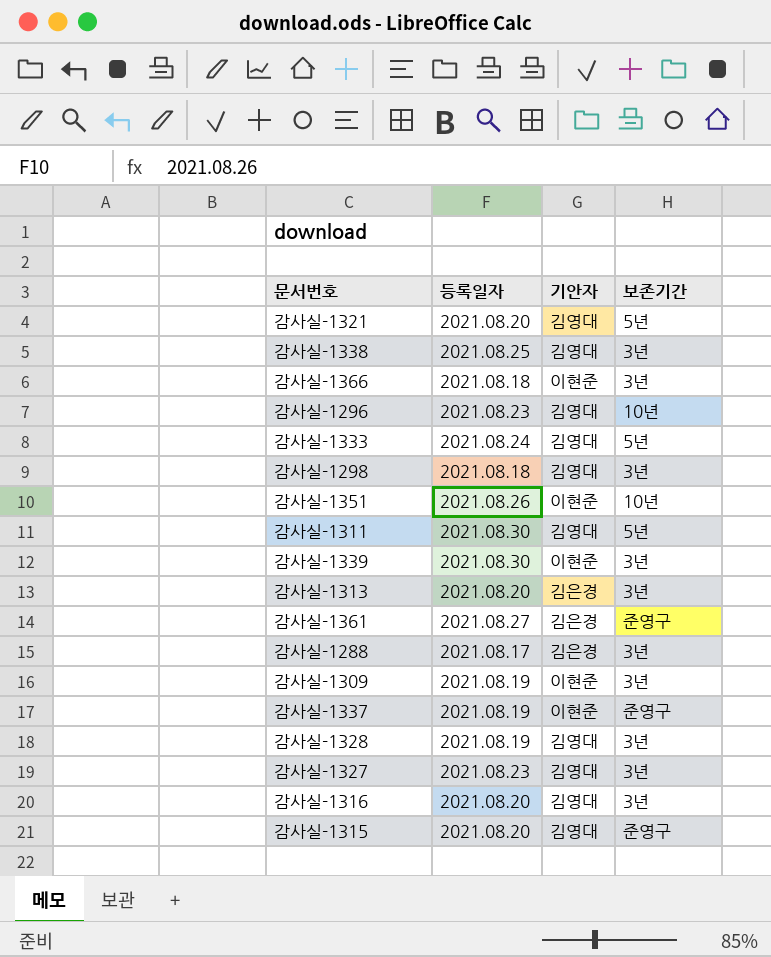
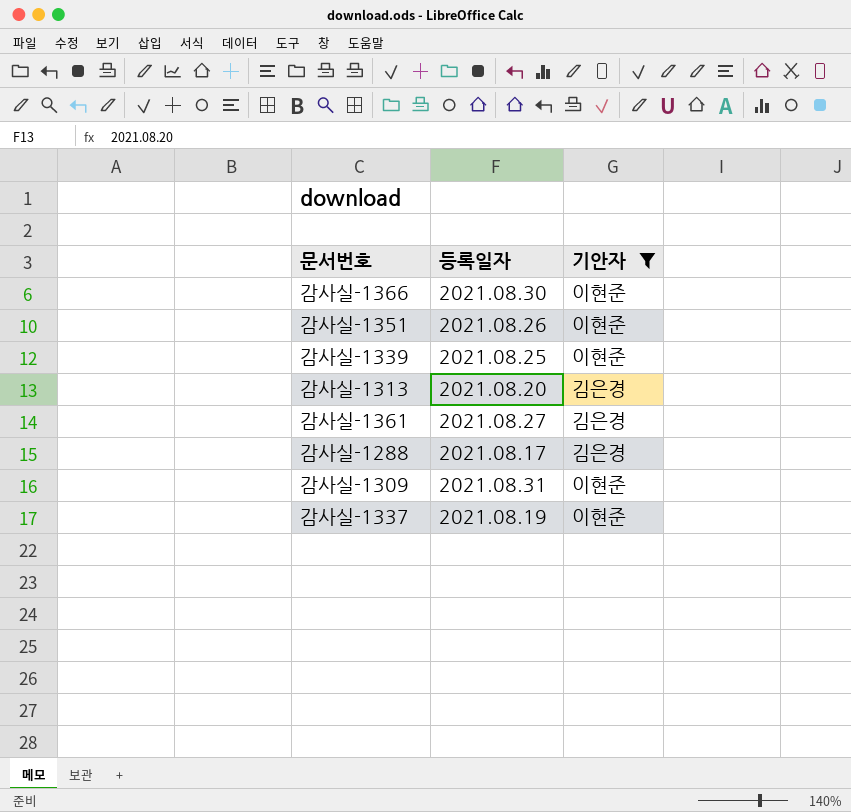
filter: none -> 기안자 != 김영대
column 보존기간 | position: 4 -> none
감사실-1366 | 등록일자: 2021.08.18 -> 2021.08.30
감사실-1339 | 등록일자: 2021.08.30 -> 2021.08.25
감사실-1309 | 등록일자: 2021.08.19 -> 2021.08.31

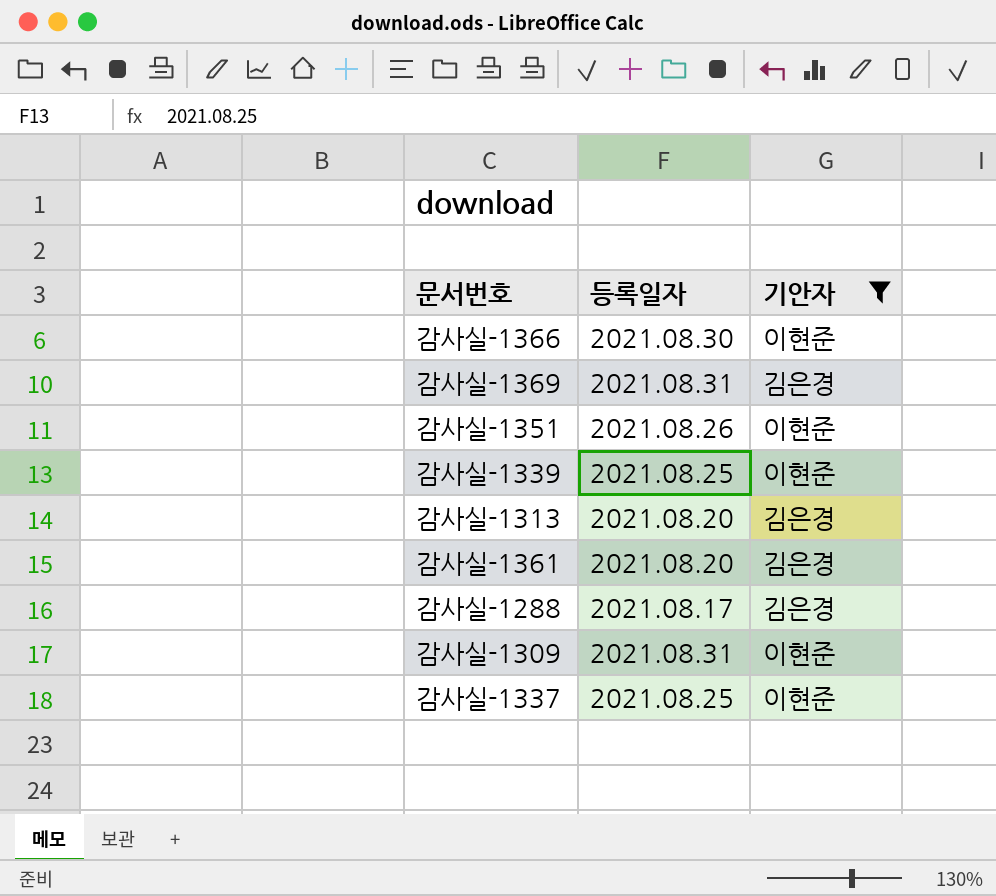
row 감사실-1369: none -> 2021.08.31 | 김은경
감사실-1361 | 등록일자: 2021.08.27 -> 2021.08.20
감사실-1337 | 등록일자: 2021.08.19 -> 2021.08.25

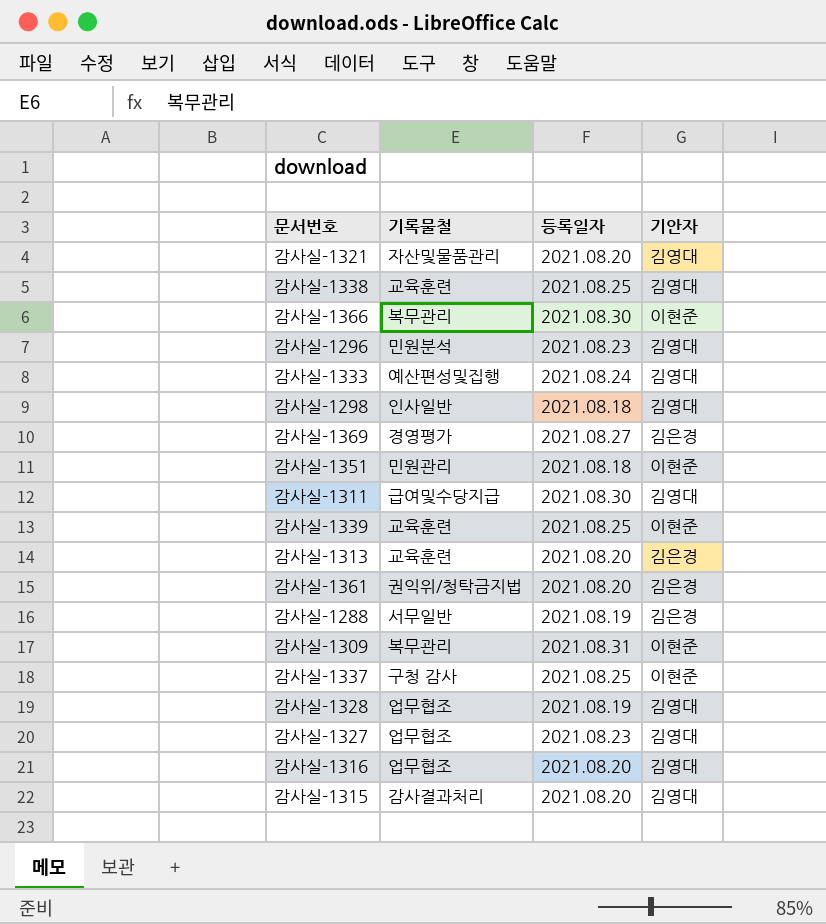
filter: 기안자 != 김영대 -> none
column 기록물철 | position: none -> 2
감사실-1369 | 등록일자: 2021.08.31 -> 2021.08.27
감사실-1351 | 등록일자: 2021.08.26 -> 2021.08.18
감사실-1288 | 등록일자: 2021.08.17 -> 2021.08.19

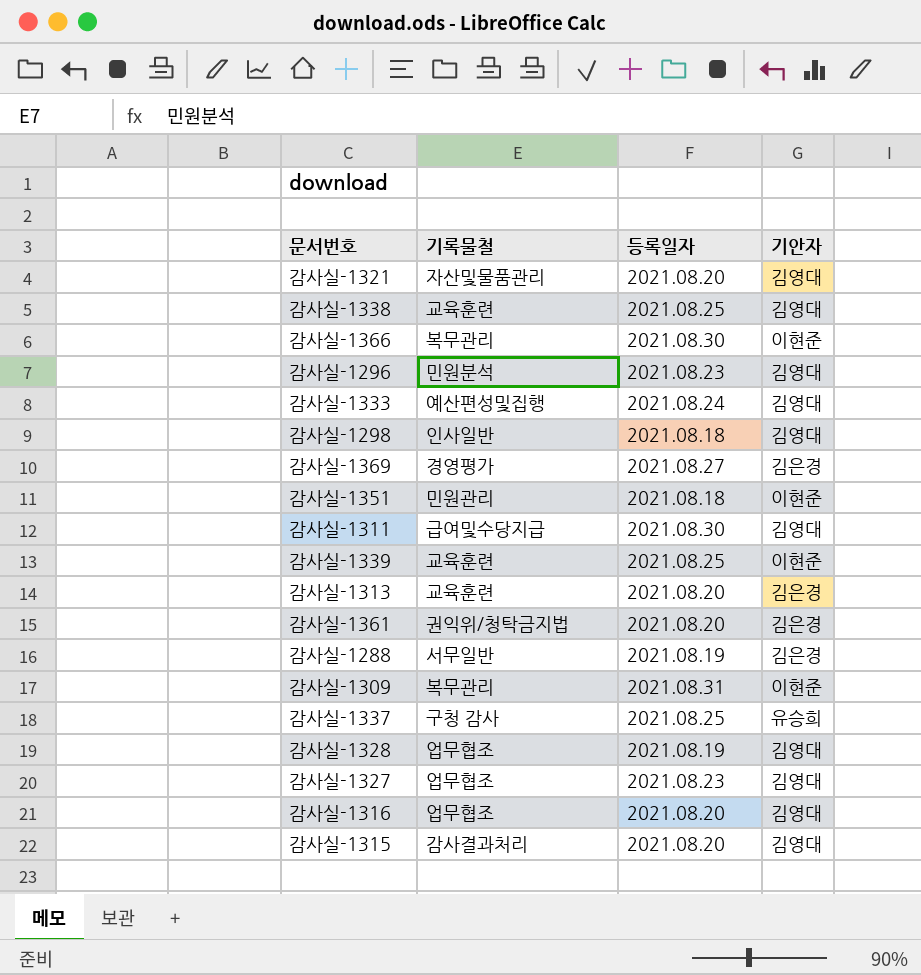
감사실-1337 | 기안자: 이현준 -> 유승희

